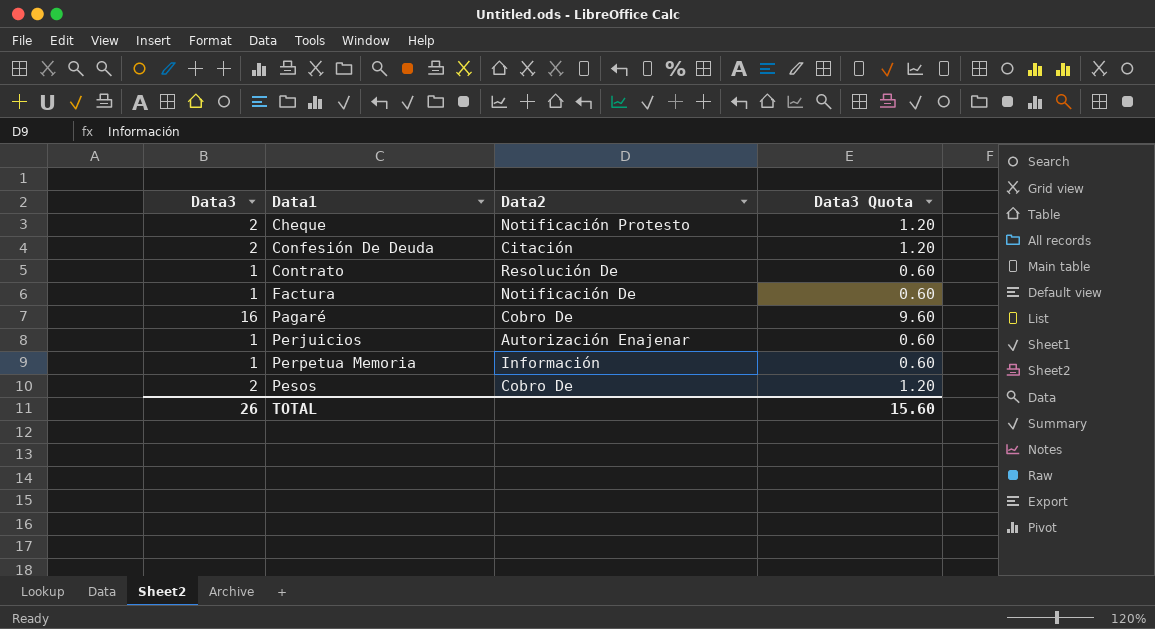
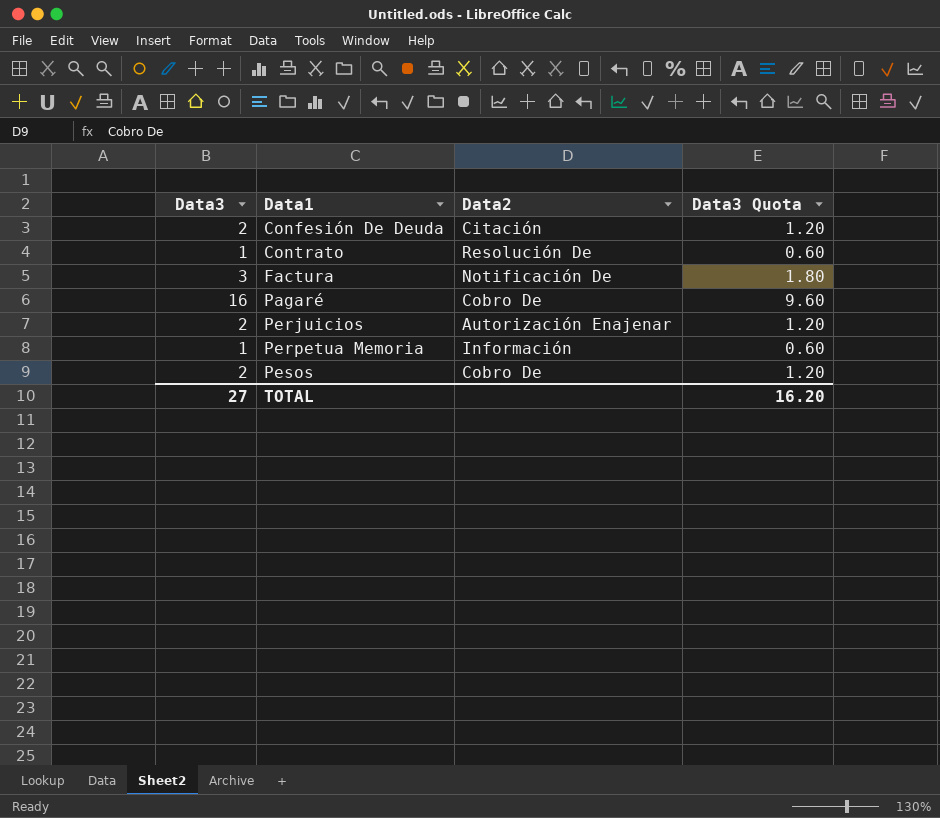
row Cheque: 2 | Notificación Protesto | 1.20 -> none
Factura | Data3: 1 -> 3
Factura | Data3 Quota: 0.60 -> 1.80
Perjuicios | Data3: 1 -> 2
Perjuicios | Data3 Quota: 0.60 -> 1.20
TOTAL | Data3: 26 -> 27
TOTAL | Data3 Quota: 15.60 -> 16.20

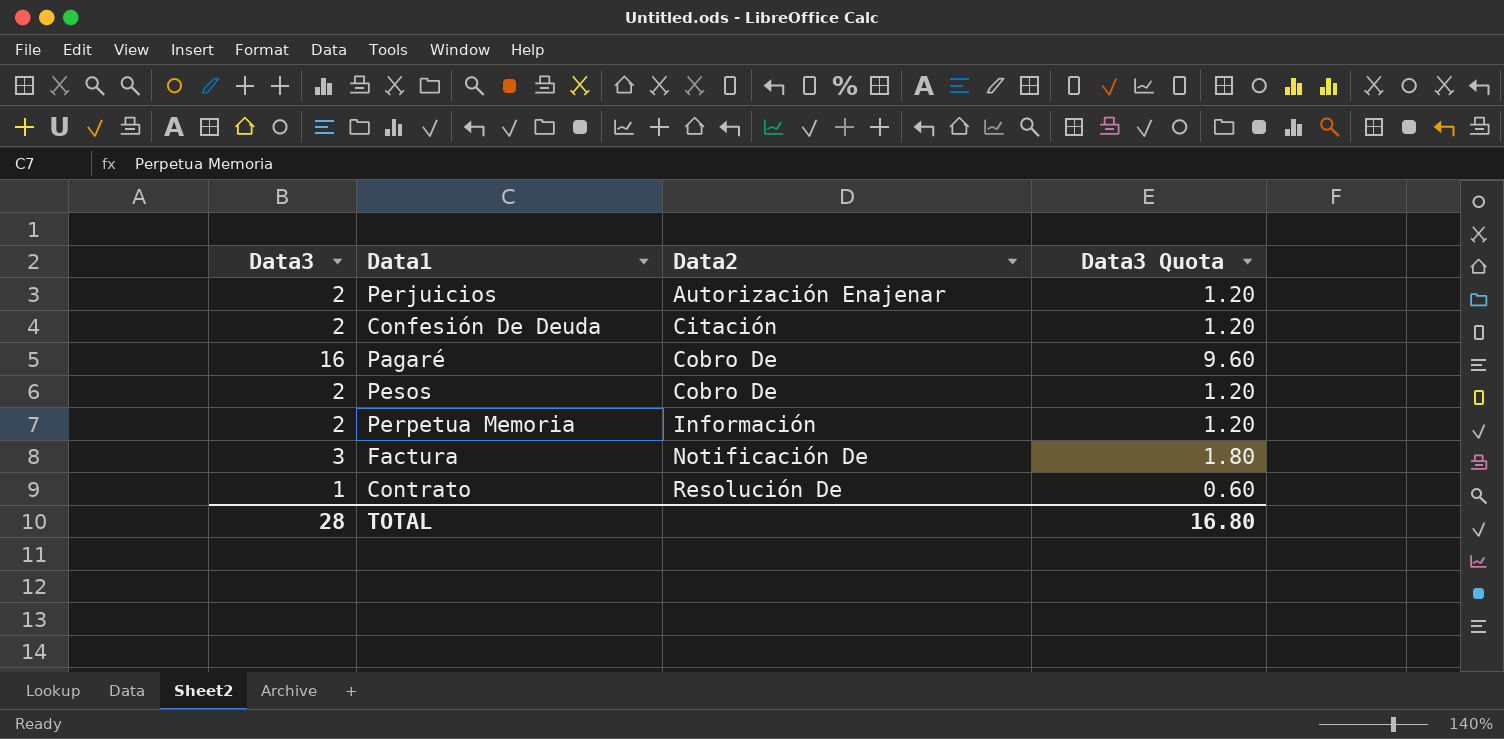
row order: Data1 ascending -> Data2 ascending
Perpetua Memoria | Data3: 1 -> 2
Perpetua Memoria | Data3 Quota: 0.60 -> 1.20
TOTAL | Data3: 27 -> 28
TOTAL | Data3 Quota: 16.20 -> 16.80

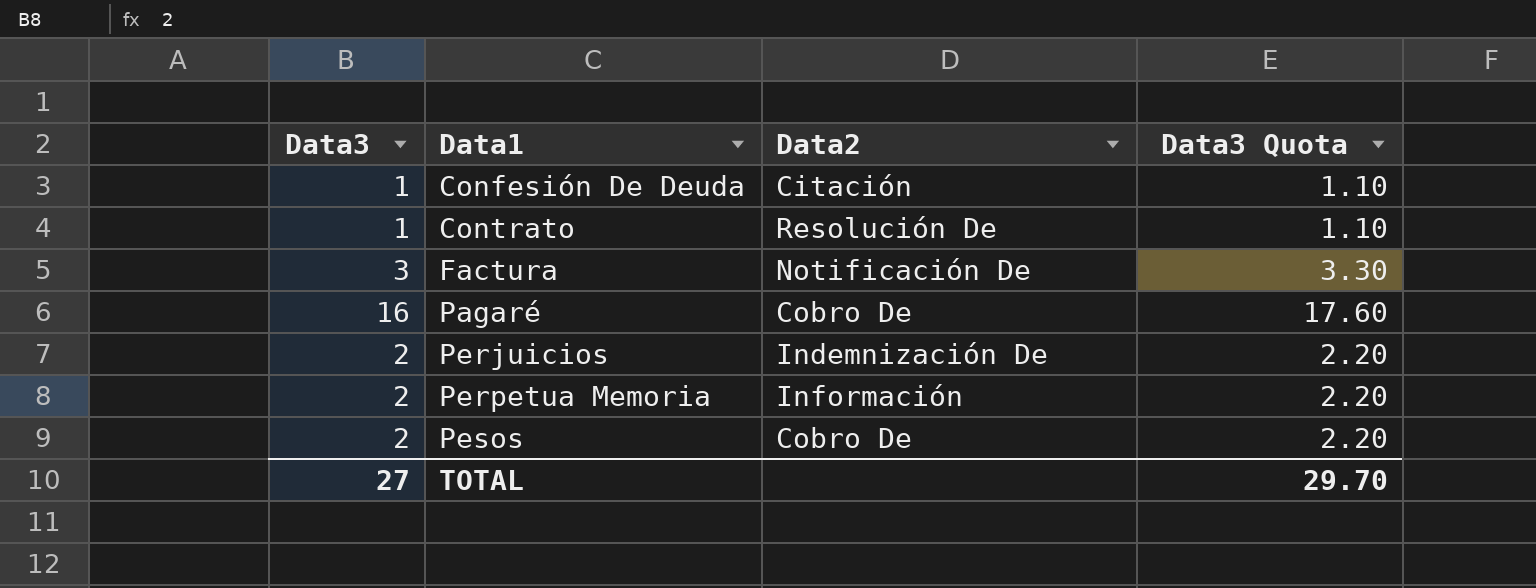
row order: Data2 ascending -> Data1 ascending
column Data3 Quota | formula: [Data3] * 0.6 -> [Data3] * 1.1
Confesión De Deuda | Data3: 2 -> 1
Perjuicios | Data2: Autorización Enajenar -> Indemnización De
TOTAL | Data3: 28 -> 27
TOTAL | Data3 Quota: 16.80 -> 29.70

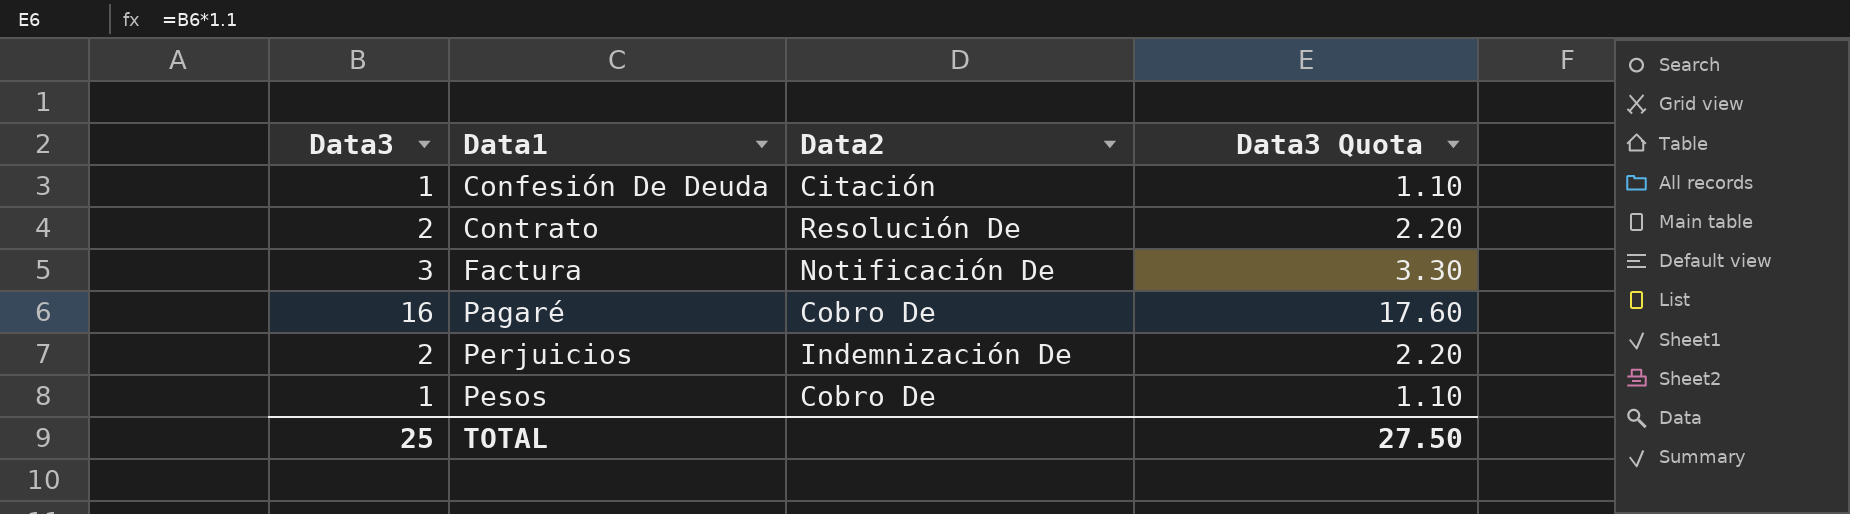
row Perpetua Memoria: 2 | Información | 2.20 -> none
Contrato | Data3: 1 -> 2
Contrato | Data3 Quota: 1.10 -> 2.20
Pesos | Data3: 2 -> 1
Pesos | Data3 Quota: 2.20 -> 1.10
TOTAL | Data3: 27 -> 25
TOTAL | Data3 Quota: 29.70 -> 27.50

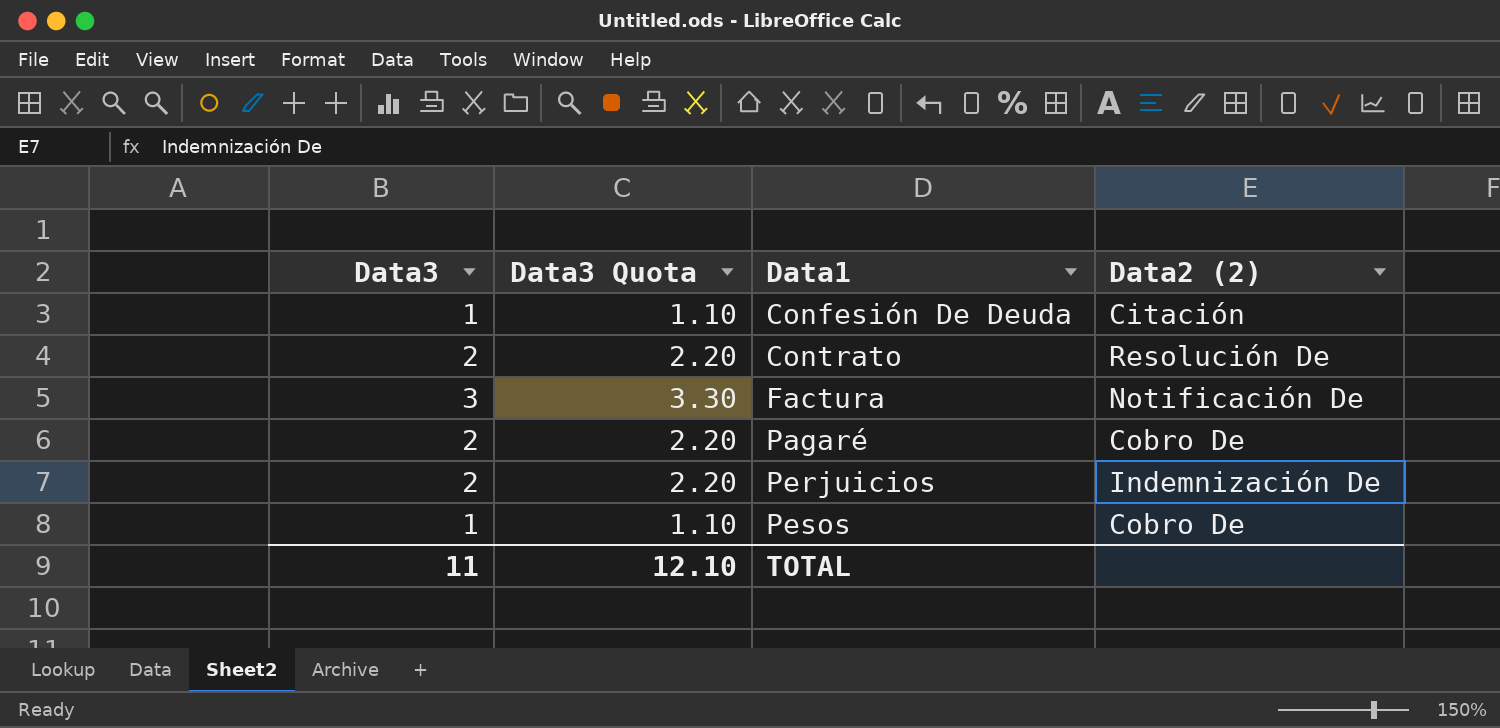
column Data3 Quota | position: 4 -> 2
column name: Data2 -> Data2 (2)
Pagaré | Data3: 16 -> 2
Pagaré | Data3 Quota: 17.60 -> 2.20
TOTAL | Data3: 25 -> 11
TOTAL | Data3 Quota: 27.50 -> 12.10

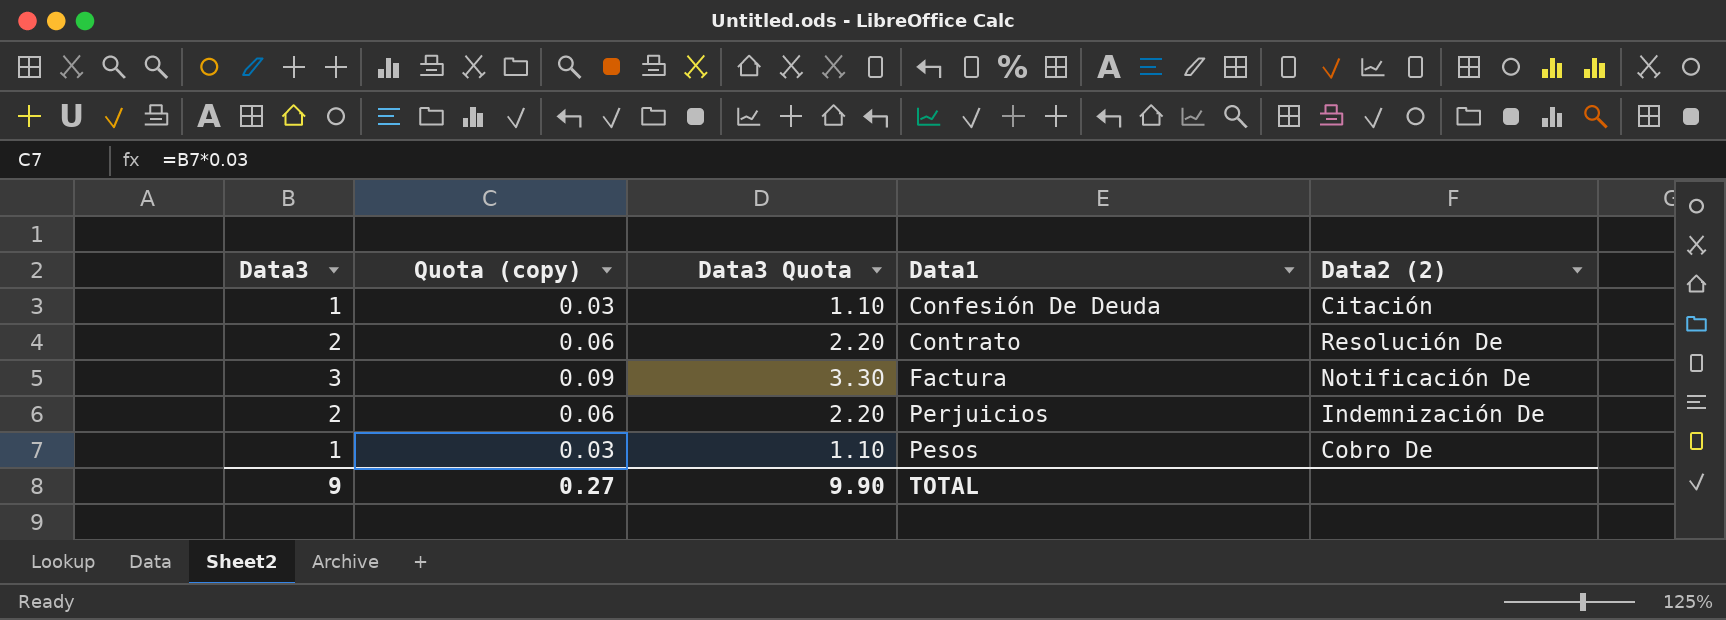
column Quota (copy) | formula: none -> [Data3] * 0.03
row Pagaré: 2 | 2.20 | Cobro De -> none
TOTAL | Data3: 11 -> 9
TOTAL | Data3 Quota: 12.10 -> 9.90

